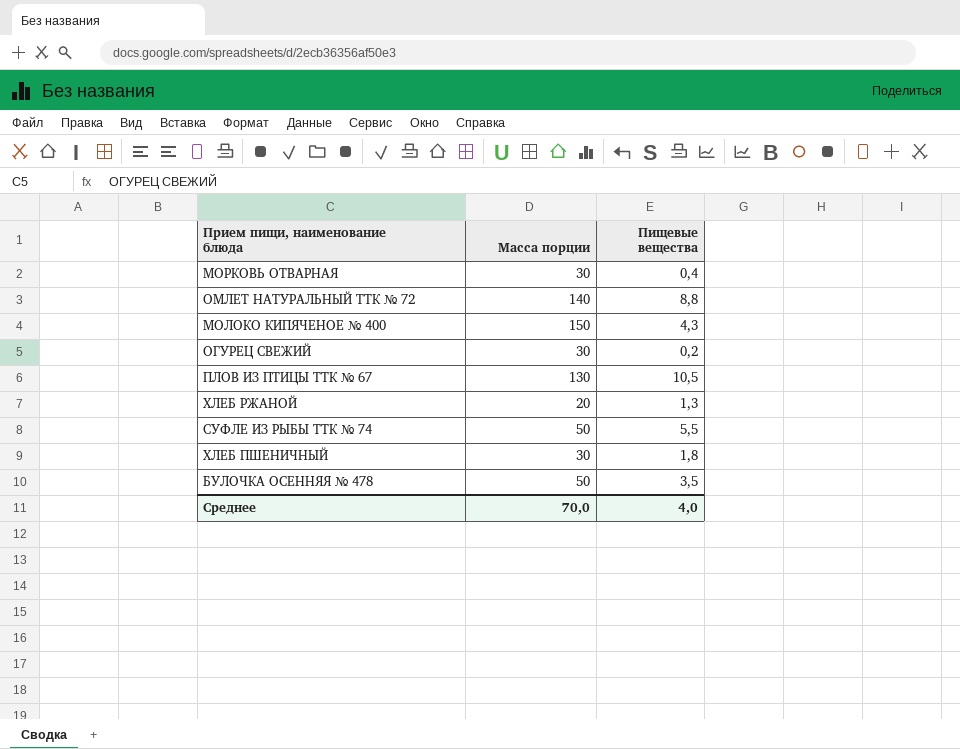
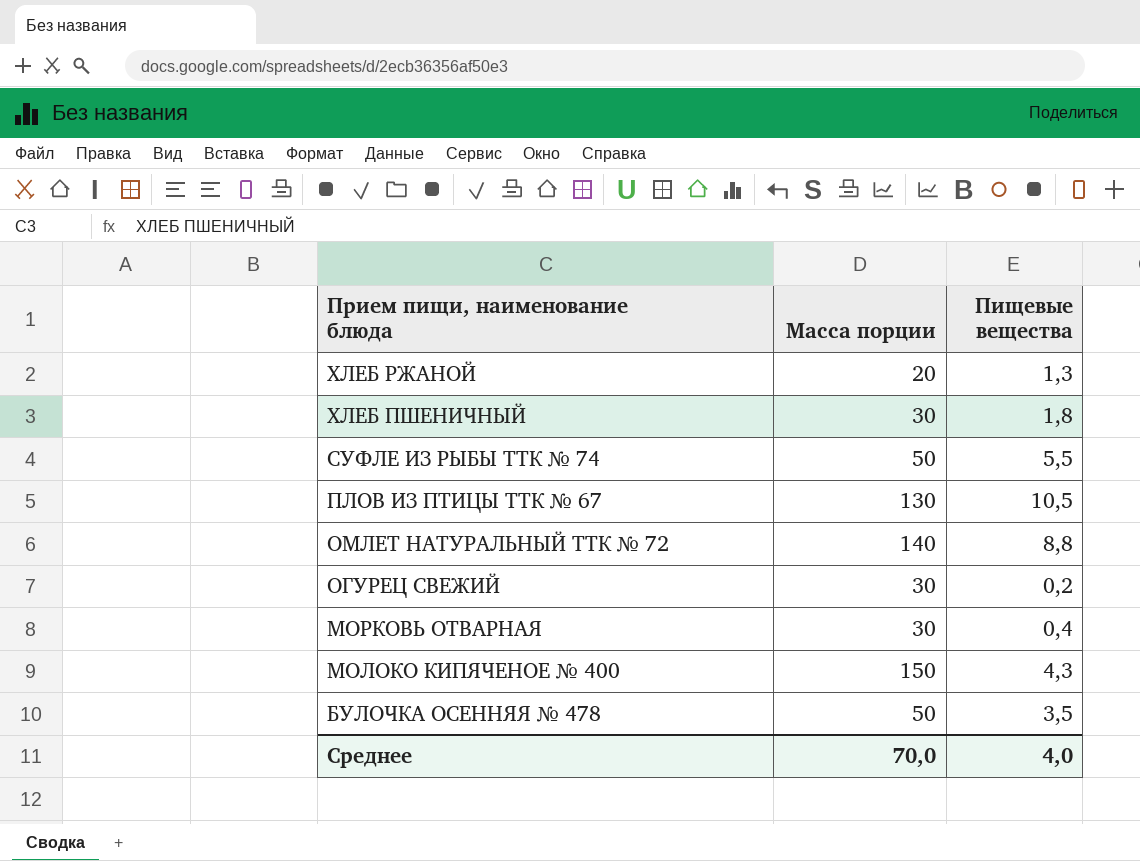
row order: none -> Прием пищи, наименование блюда descending

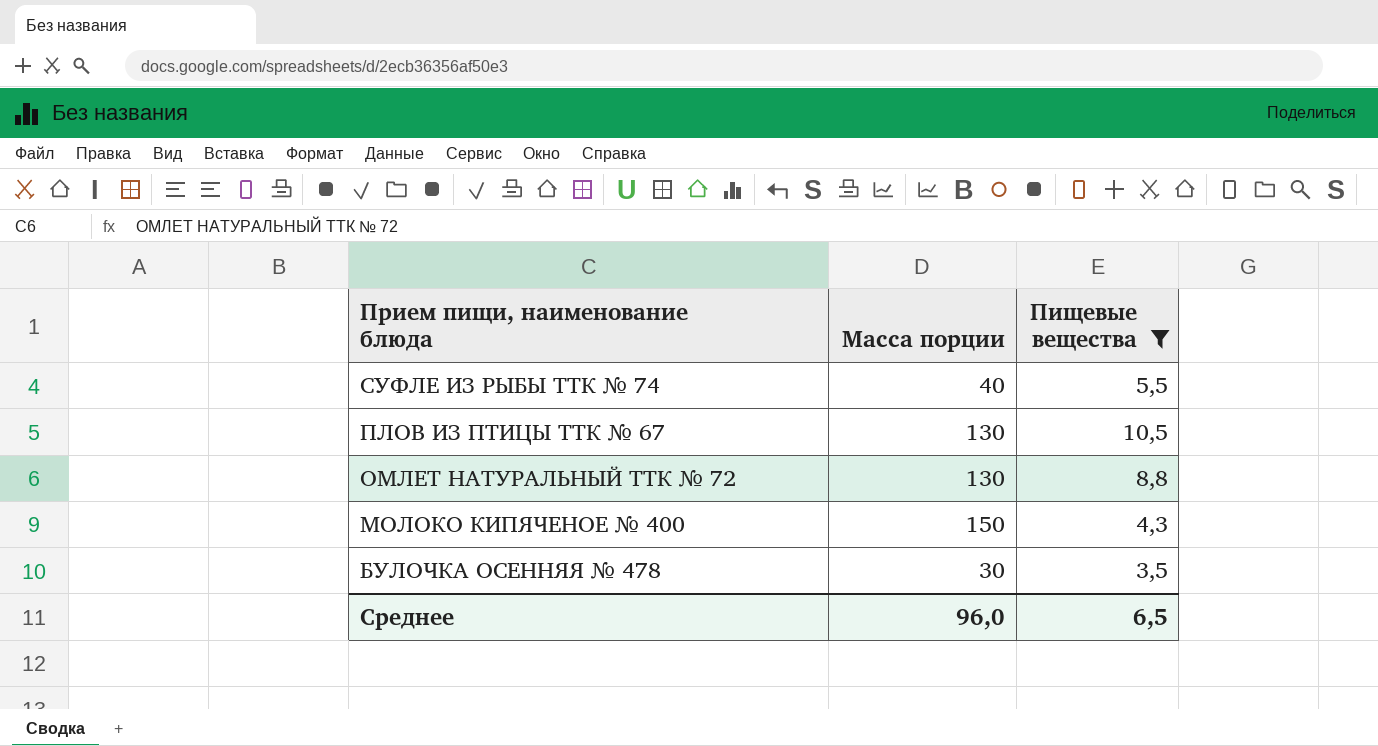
filter: none -> Пищевые вещества >= 3,5
СУФЛЕ ИЗ РЫБЫ ТТК № 74 | Масса порции: 50 -> 40
ОМЛЕТ НАТУРАЛЬНЫЙ ТТК № 72 | Масса порции: 140 -> 130
БУЛОЧКА ОСЕННЯЯ № 478 | Масса порции: 50 -> 30
Среднее | Масса порции: 70,0 -> 96,0
Среднее | Пищевые вещества: 4,0 -> 6,5

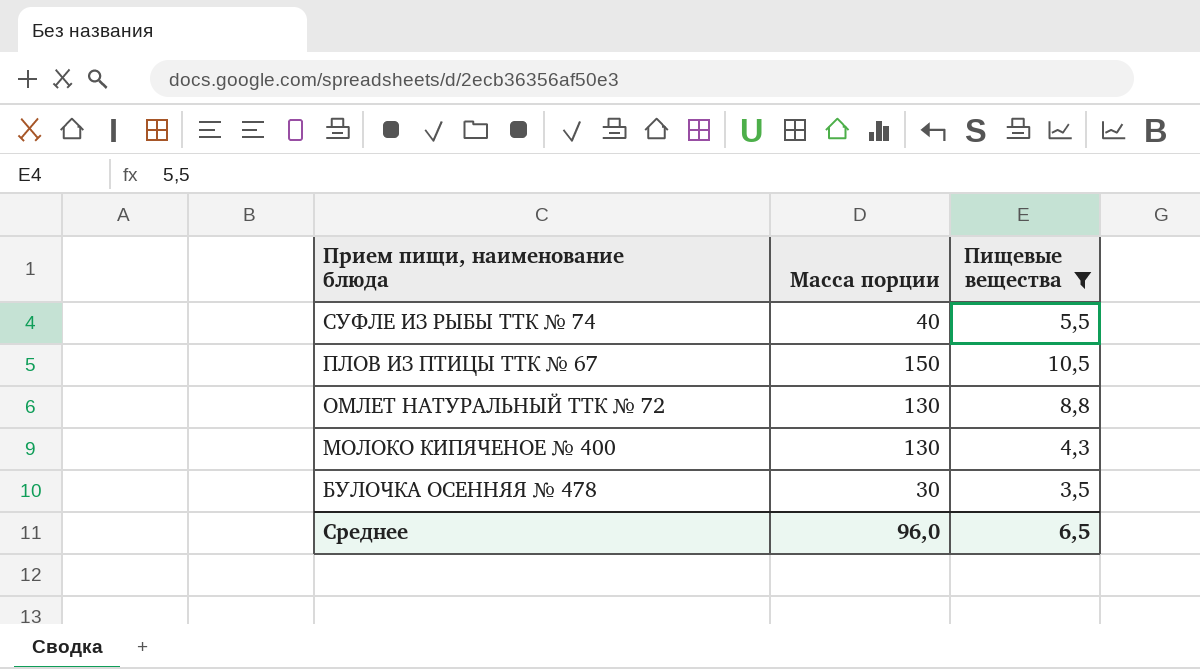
ПЛОВ ИЗ ПТИЦЫ ТТК № 67 | Масса порции: 130 -> 150
МОЛОКО КИПЯЧЕНОЕ № 400 | Масса порции: 150 -> 130

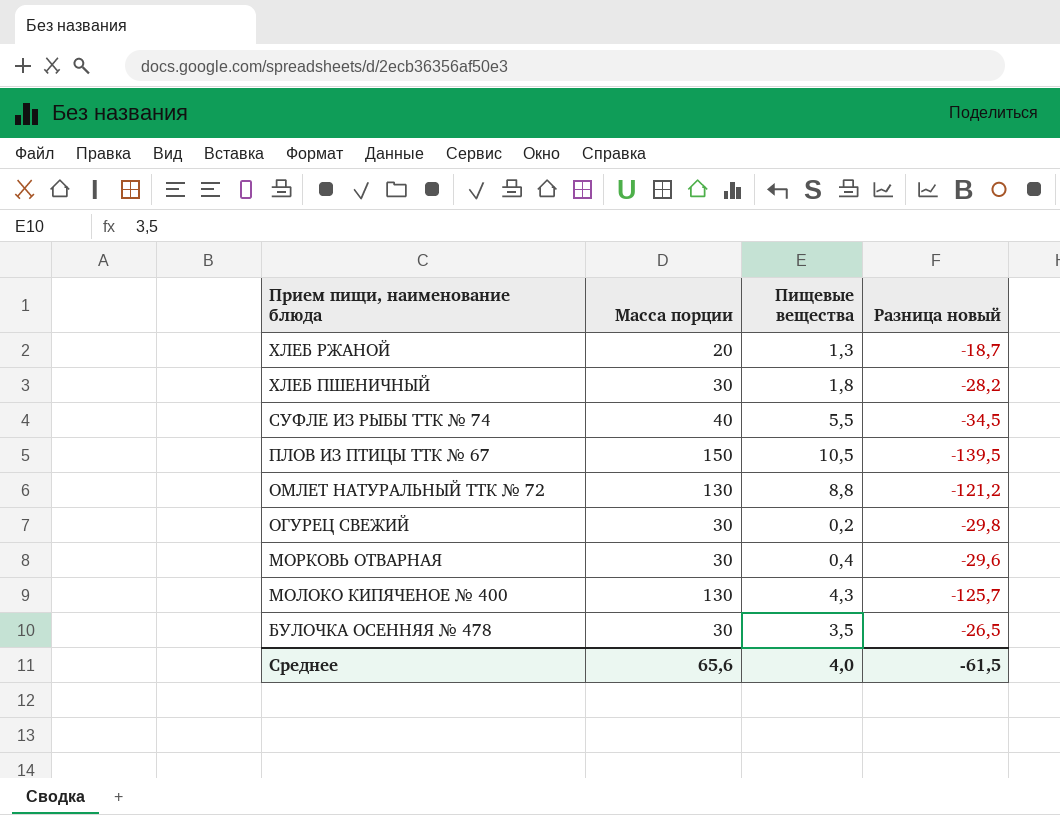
filter: Пищевые вещества >= 3,5 -> none
column Разница новый | formula: none -> [Пищевые вещества] - [Масса порции]
Среднее | Масса порции: 96,0 -> 65,6
Среднее | Пищевые вещества: 6,5 -> 4,0

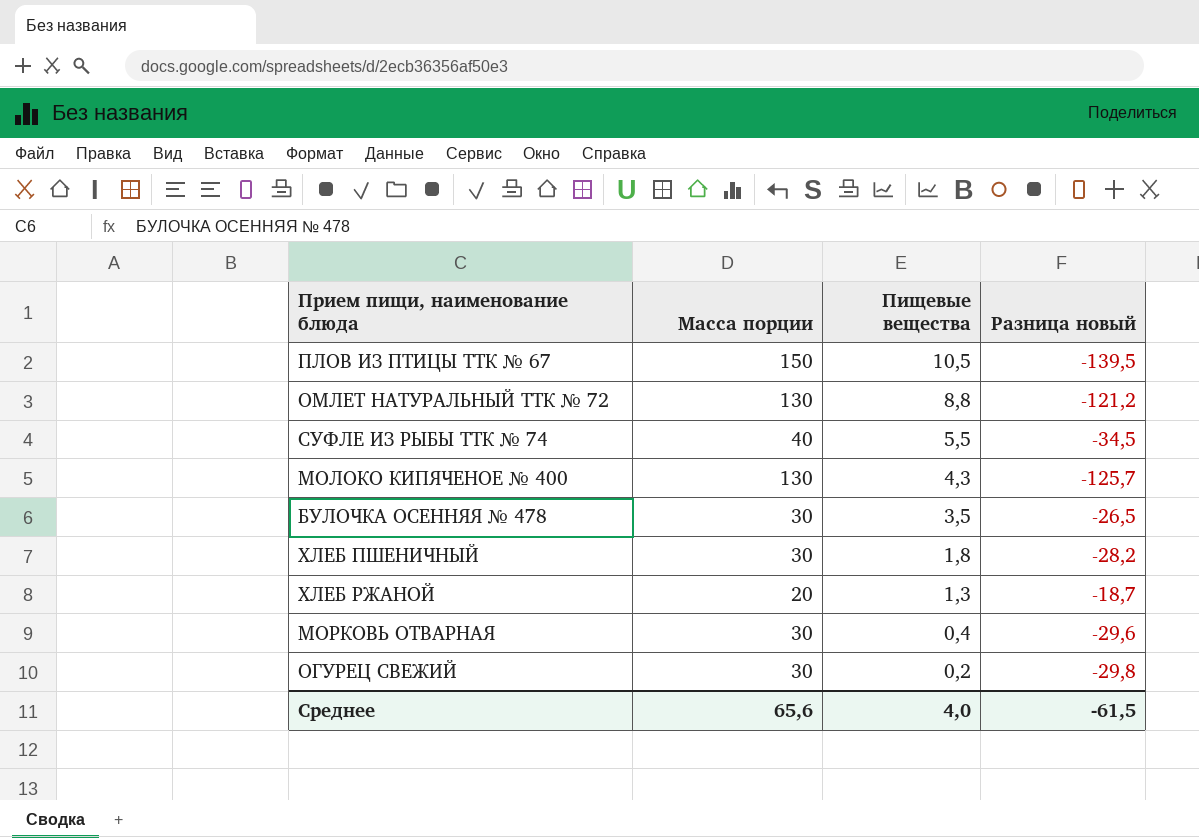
row order: Прием пищи, наименование блюда descending -> Пищевые вещества descending

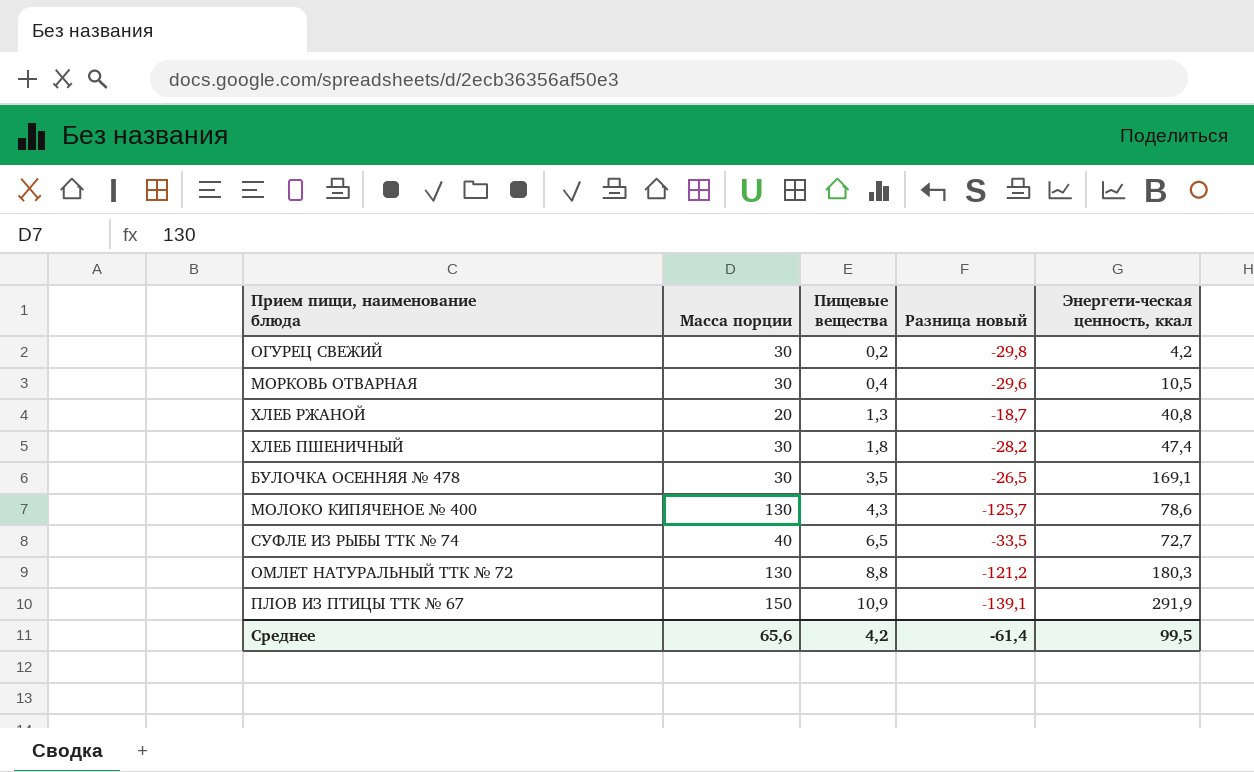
row order: Пищевые вещества descending -> Пищевые вещества ascending
column Энергети-ческая ценность, ккал | position: none -> 5
СУФЛЕ ИЗ РЫБЫ ТТК № 74 | Пищевые вещества: 5,5 -> 6,5
СУФЛЕ ИЗ РЫБЫ ТТК № 74 | Разница новый: -34,5 -> -33,5
ПЛОВ ИЗ ПТИЦЫ ТТК № 67 | Пищевые вещества: 10,5 -> 10,9
ПЛОВ ИЗ ПТИЦЫ ТТК № 67 | Разница новый: -139,5 -> -139,1
Среднее | Пищевые вещества: 4,0 -> 4,2
Среднее | Разница новый: -61,5 -> -61,4

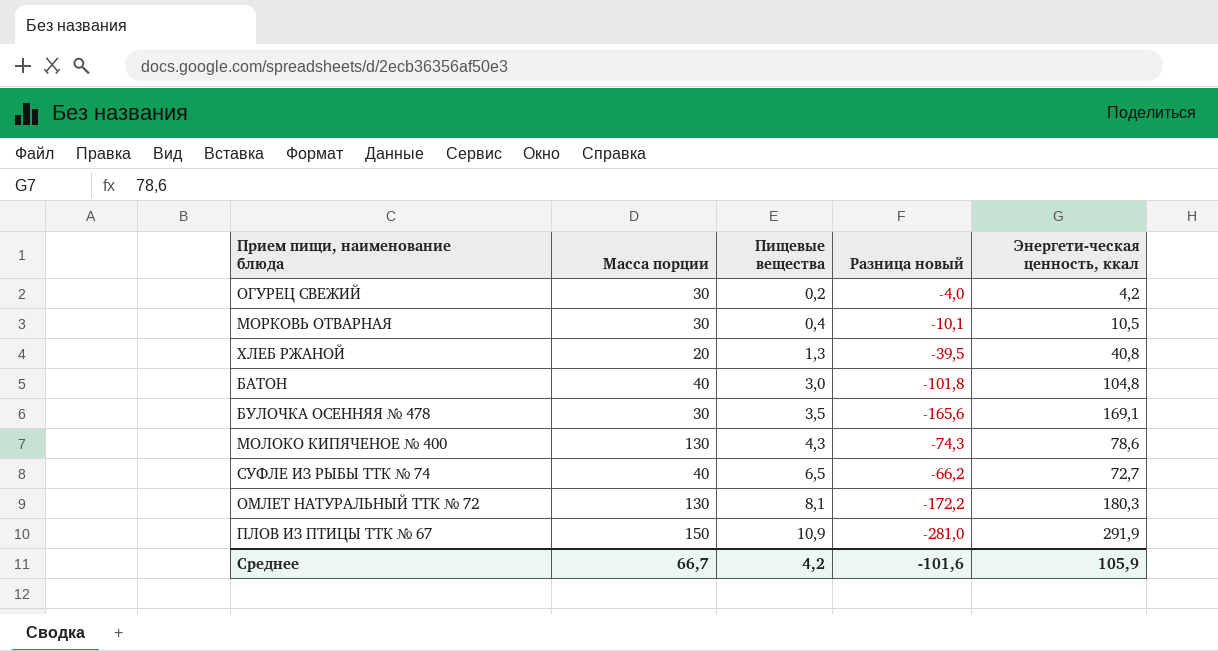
column Разница новый | formula: [Пищевые вещества] - [Масса порции] -> [Пищевые вещества] - [Энергети-ческая ценность, ккал]
row ХЛЕБ ПШЕНИЧНЫЙ: 30 | 1,8 | -28,2 | 47,4 -> none
row БАТОН: none -> 40 | 3,0 | -101,8 | 104,8
ОМЛЕТ НАТУРАЛЬНЫЙ ТТК № 72 | Пищевые вещества: 8,8 -> 8,1
Среднее | Масса порции: 65,6 -> 66,7
Среднее | Разница новый: -61,4 -> -101,6
Среднее | Энергети-ческая ценность, ккал: 99,5 -> 105,9

